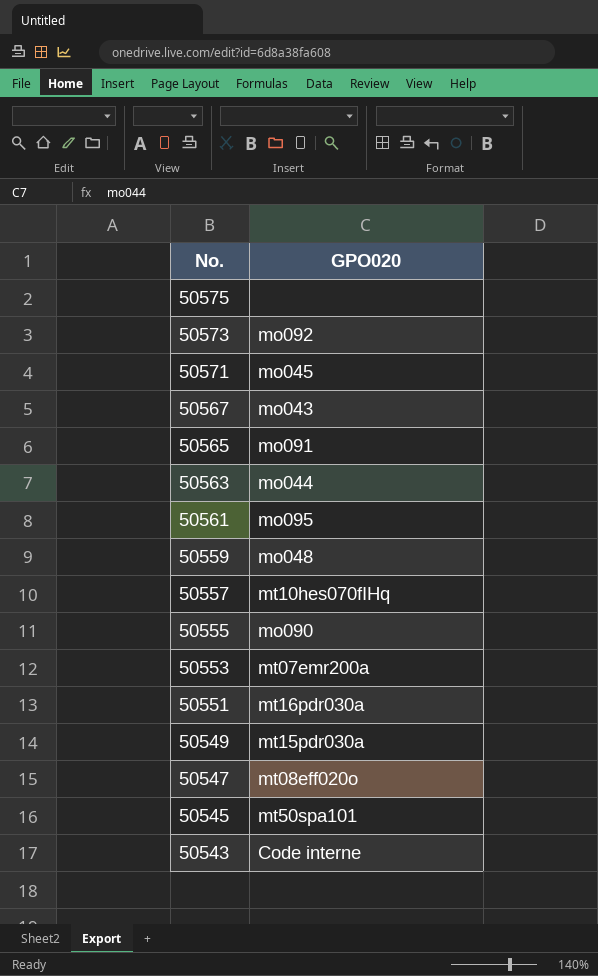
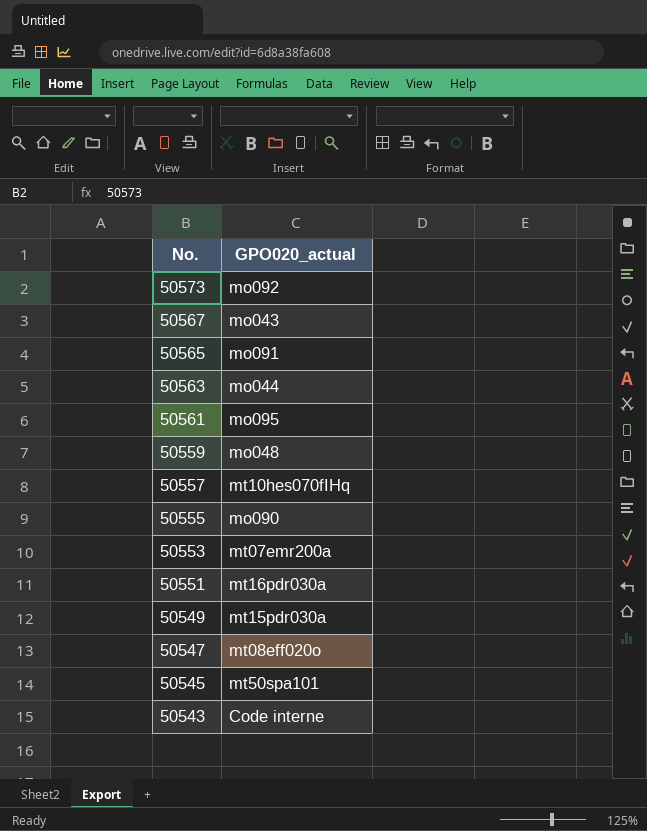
column name: GPO020 -> GPO020_actual
row 50575: none -> none
row 50571: mo045 -> none

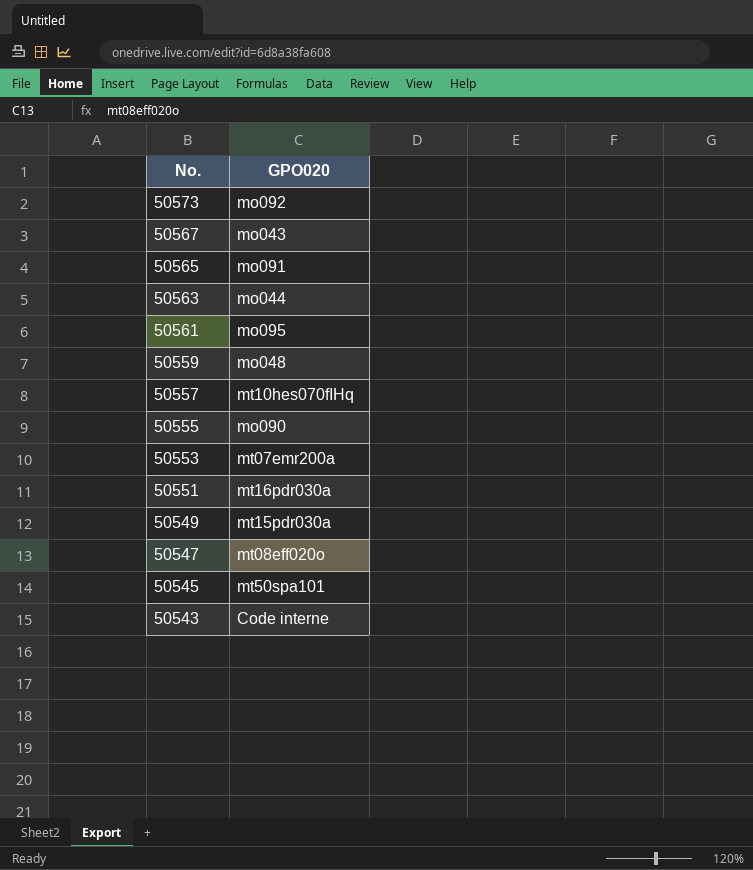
column name: GPO020_actual -> GPO020

